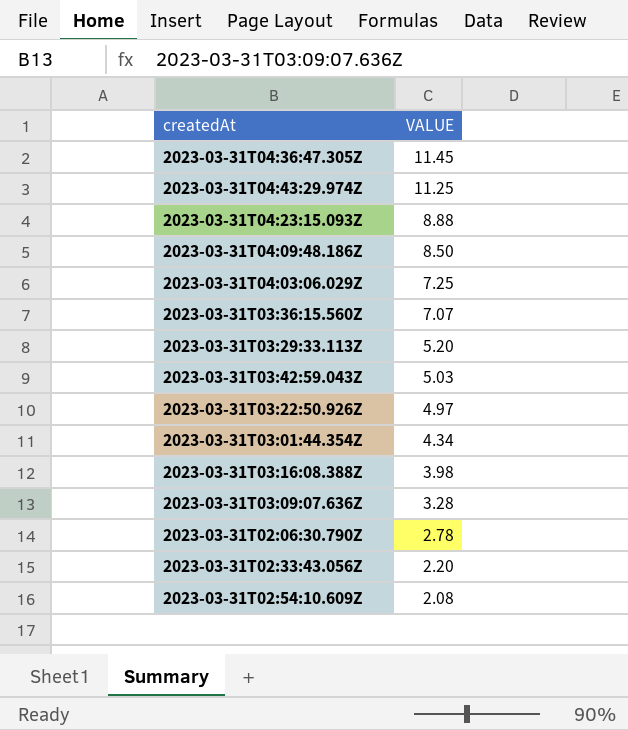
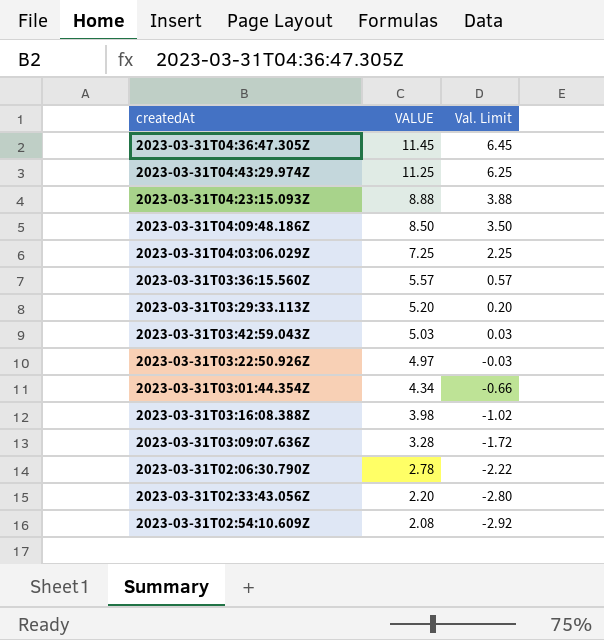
column Val. Limit | formula: none -> [VALUE] - 5
2023-03-31T03:36:15.560Z | VALUE: 7.07 -> 5.57

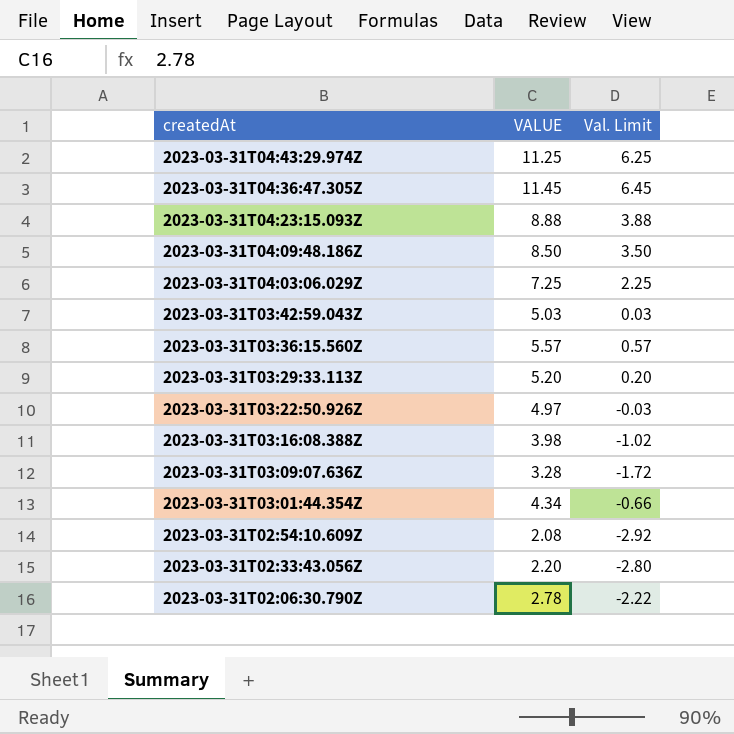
row order: VALUE descending -> createdAt descending

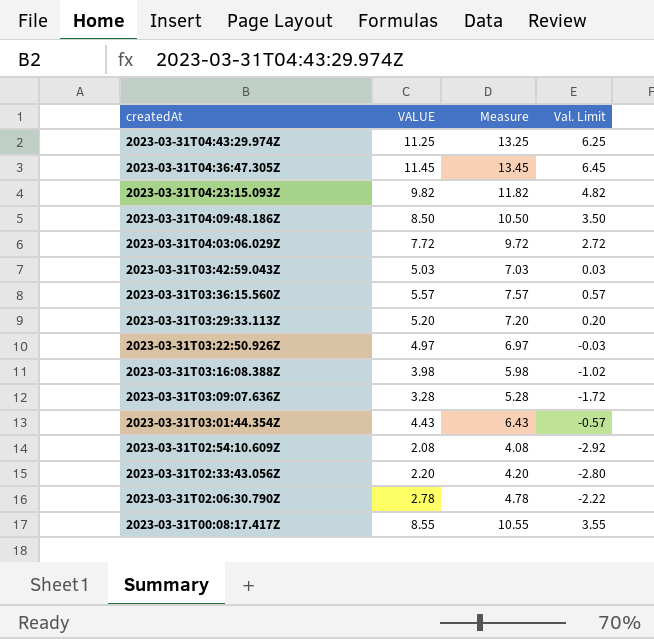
column Measure | formula: none -> [VALUE] + 2
2023-03-31T04:23:15.093Z | VALUE: 8.88 -> 9.82
2023-03-31T04:23:15.093Z | Val. Limit: 3.88 -> 4.82
2023-03-31T04:03:06.029Z | VALUE: 7.25 -> 7.72
2023-03-31T04:03:06.029Z | Val. Limit: 2.25 -> 2.72
2023-03-31T03:01:44.354Z | VALUE: 4.34 -> 4.43
2023-03-31T03:01:44.354Z | Val. Limit: -0.66 -> -0.57
row 2023-03-31T00:08:17.417Z: none -> 8.55 | 10.55 | 3.55

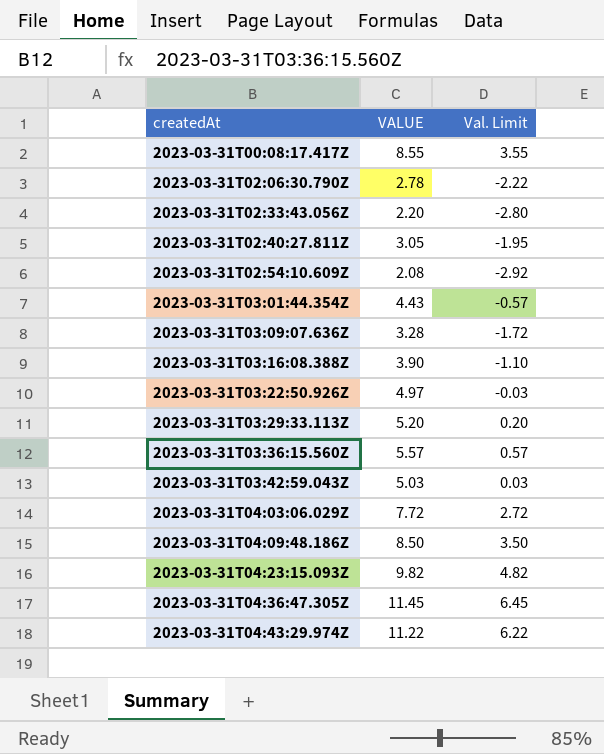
row order: createdAt descending -> createdAt ascending
column Measure | formula: [VALUE] + 2 -> none
row 2023-03-31T02:40:27.811Z: none -> 3.05 | -1.95
2023-03-31T03:16:08.388Z | VALUE: 3.98 -> 3.90
2023-03-31T03:16:08.388Z | Val. Limit: -1.02 -> -1.10
2023-03-31T04:43:29.974Z | VALUE: 11.25 -> 11.22
2023-03-31T04:43:29.974Z | Val. Limit: 6.25 -> 6.22

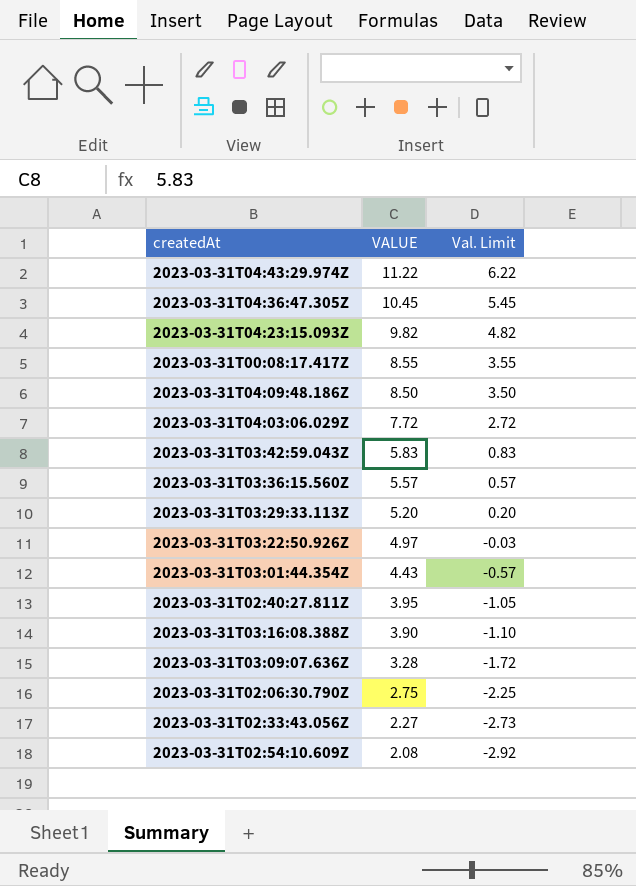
row order: createdAt ascending -> VALUE descending
2023-03-31T04:36:47.305Z | VALUE: 11.45 -> 10.45
2023-03-31T04:36:47.305Z | Val. Limit: 6.45 -> 5.45
2023-03-31T03:42:59.043Z | VALUE: 5.03 -> 5.83
2023-03-31T03:42:59.043Z | Val. Limit: 0.03 -> 0.83
2023-03-31T02:40:27.811Z | VALUE: 3.05 -> 3.95
2023-03-31T02:40:27.811Z | Val. Limit: -1.95 -> -1.05
2023-03-31T02:06:30.790Z | VALUE: 2.78 -> 2.75
2023-03-31T02:06:30.790Z | Val. Limit: -2.22 -> -2.25
2023-03-31T02:33:43.056Z | VALUE: 2.20 -> 2.27
2023-03-31T02:33:43.056Z | Val. Limit: -2.80 -> -2.73

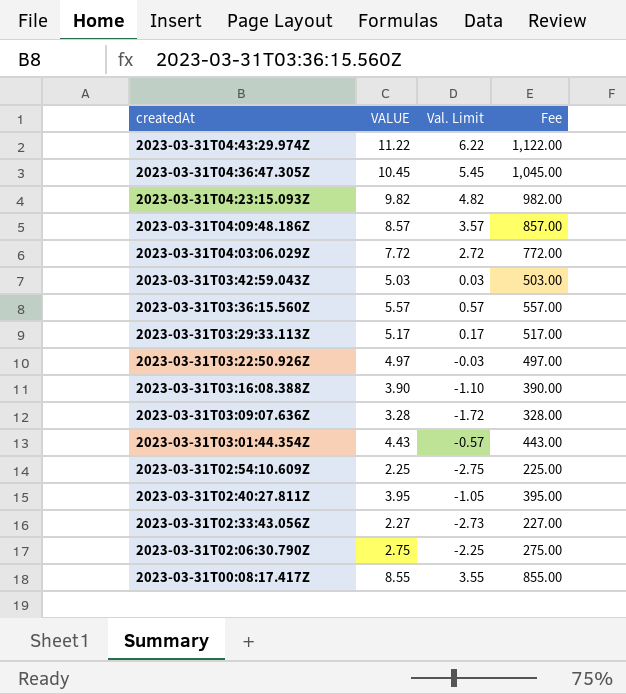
row order: VALUE descending -> createdAt descending
column Fee | formula: none -> [VALUE] * 100
2023-03-31T04:09:48.186Z | VALUE: 8.50 -> 8.57
2023-03-31T04:09:48.186Z | Val. Limit: 3.50 -> 3.57
2023-03-31T03:42:59.043Z | VALUE: 5.83 -> 5.03
2023-03-31T03:42:59.043Z | Val. Limit: 0.83 -> 0.03
2023-03-31T03:29:33.113Z | VALUE: 5.20 -> 5.17
2023-03-31T03:29:33.113Z | Val. Limit: 0.20 -> 0.17
2023-03-31T02:54:10.609Z | VALUE: 2.08 -> 2.25
2023-03-31T02:54:10.609Z | Val. Limit: -2.92 -> -2.75

